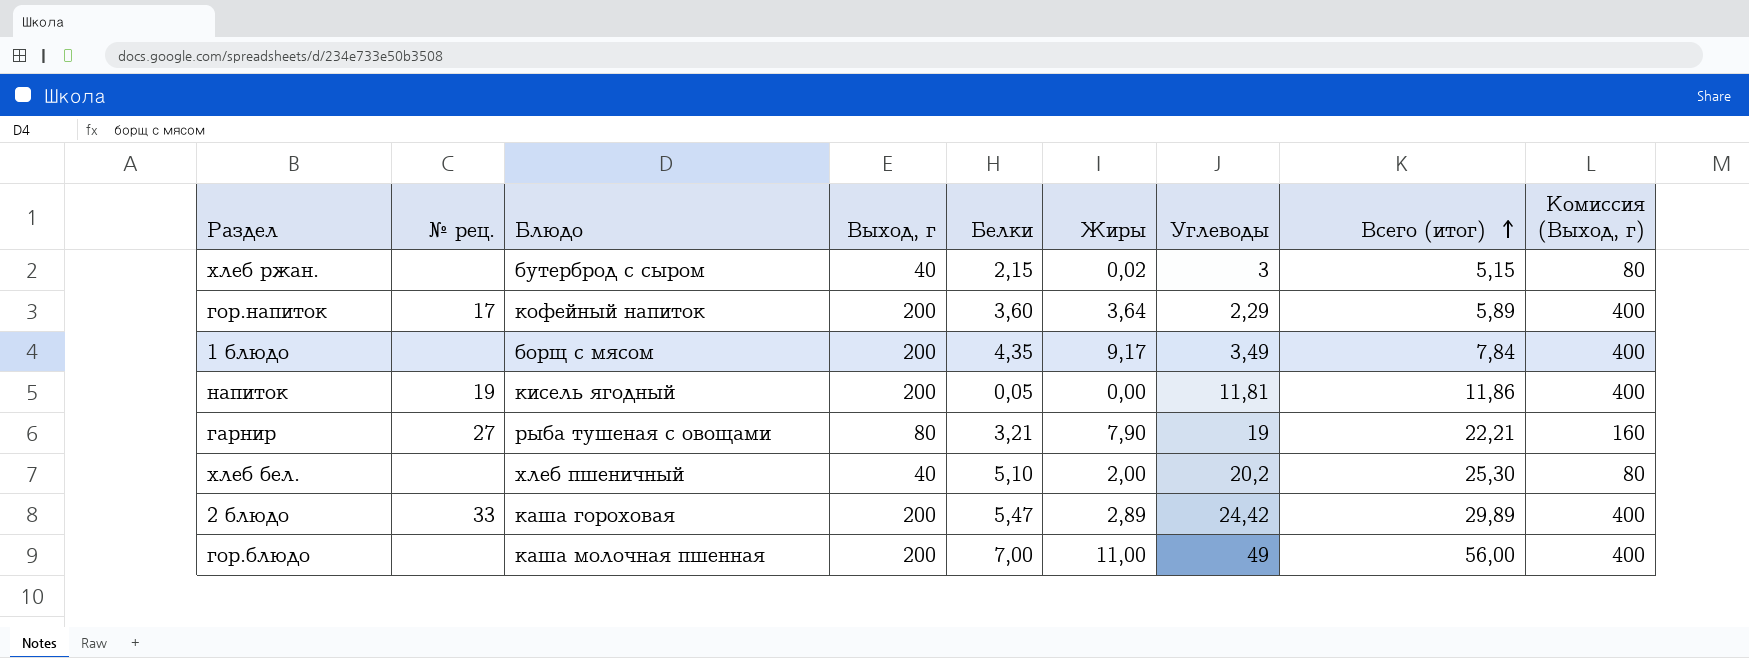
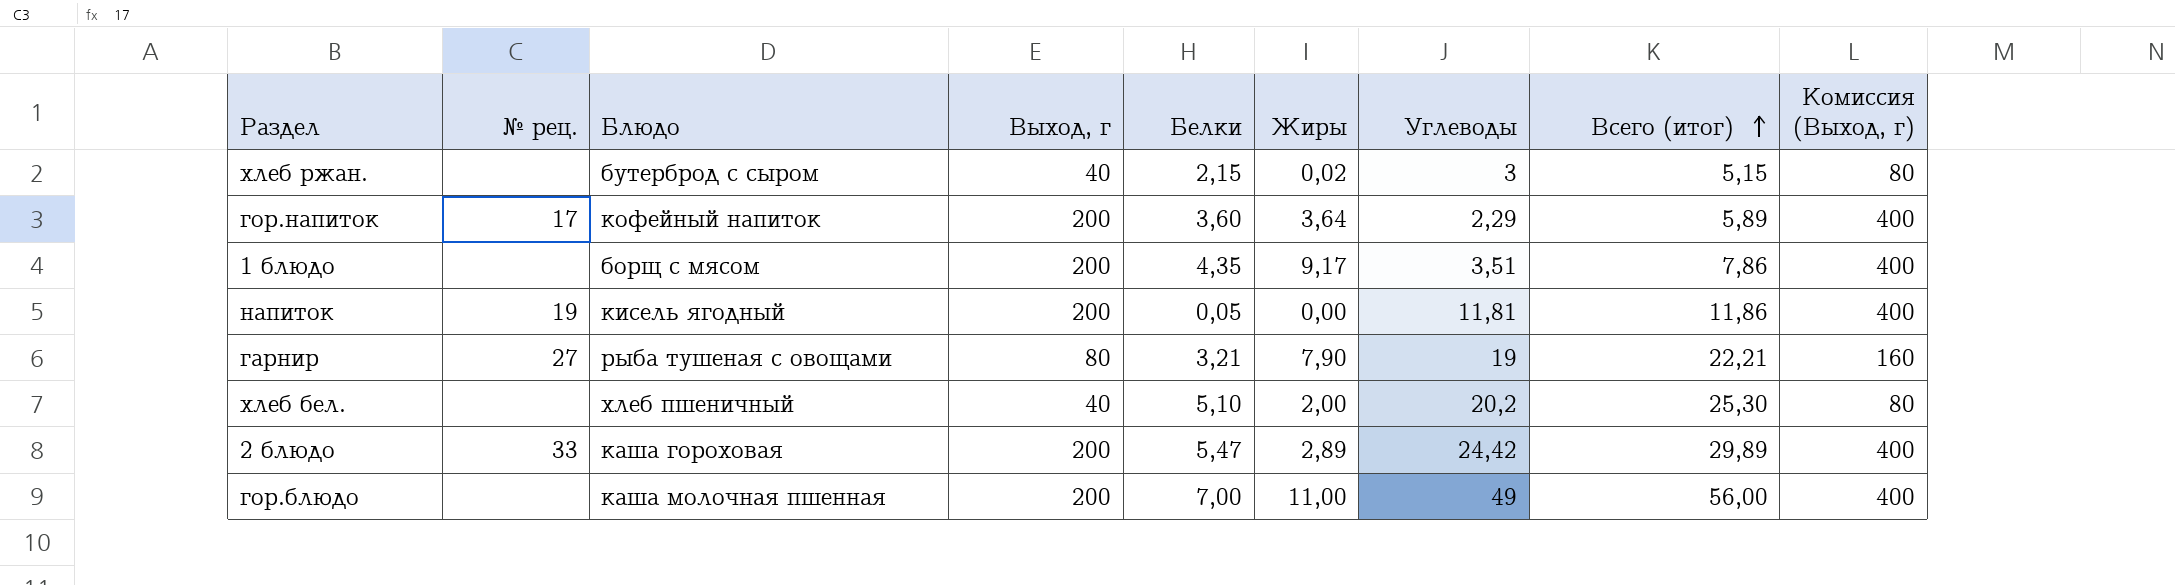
1 блюдо | Углеводы: 3,49 -> 3,51
1 блюдо | Всего (итог): 7,84 -> 7,86

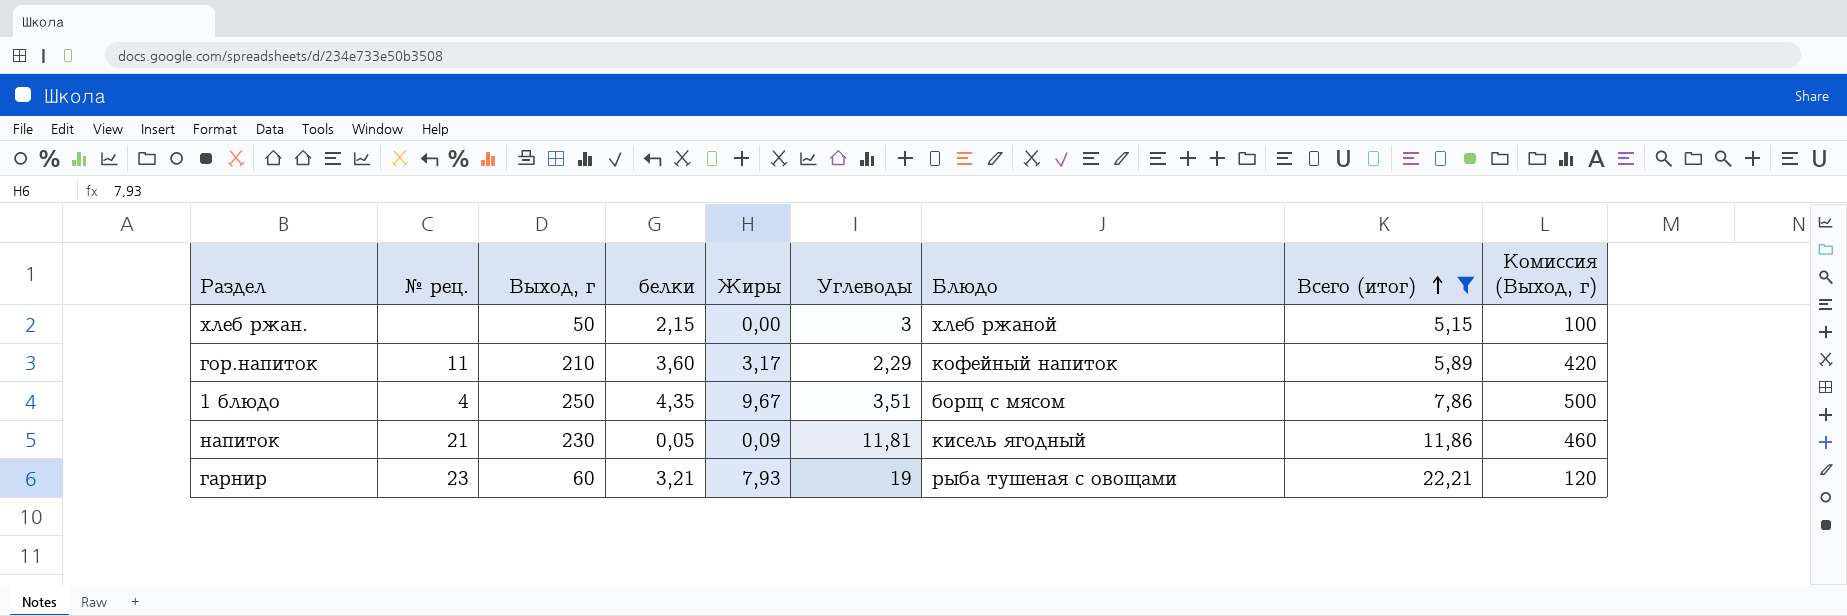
filter: none -> Всего (итог) <= 22,21
column name: Белки -> белки
column Блюдо | position: 3 -> 7
хлеб ржан. | Выход, г: 40 -> 50
хлеб ржан. | Жиры: 0,02 -> 0,00
хлеб ржан. | Блюдо: бутерброд с сыром -> хлеб ржаной
хлеб ржан. | Комиссия (Выход, г): 80 -> 100
гор.напиток | № рец.: 17 -> 11
гор.напиток | Выход, г: 200 -> 210
гор.напиток | Жиры: 3,64 -> 3,17
гор.напиток | Комиссия (Выход, г): 400 -> 420
1 блюдо | № рец.: none -> 4
1 блюдо | Выход, г: 200 -> 250
1 блюдо | Жиры: 9,17 -> 9,67
1 блюдо | Комиссия (Выход, г): 400 -> 500
напиток | № рец.: 19 -> 21
напиток | Выход, г: 200 -> 230
напиток | Жиры: 0,00 -> 0,09
напиток | Комиссия (Выход, г): 400 -> 460
гарнир | № рец.: 27 -> 23
гарнир | Выход, г: 80 -> 60
гарнир | Жиры: 7,90 -> 7,93
гарнир | Комиссия (Выход, г): 160 -> 120

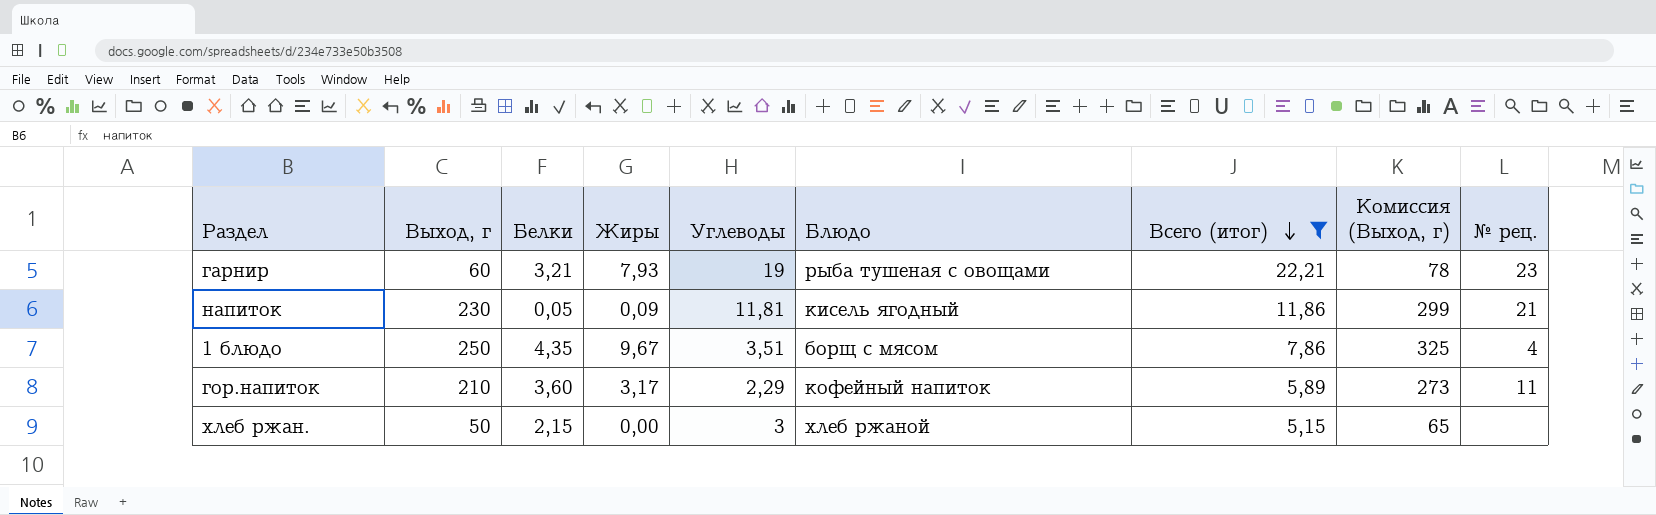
row order: Всего (итог) ascending -> Всего (итог) descending
column name: белки -> Белки
column Комиссия (Выход, г) | formula: [Выход, г] * 2 -> [Выход, г] * 1,3
column № рец. | position: 2 -> 9

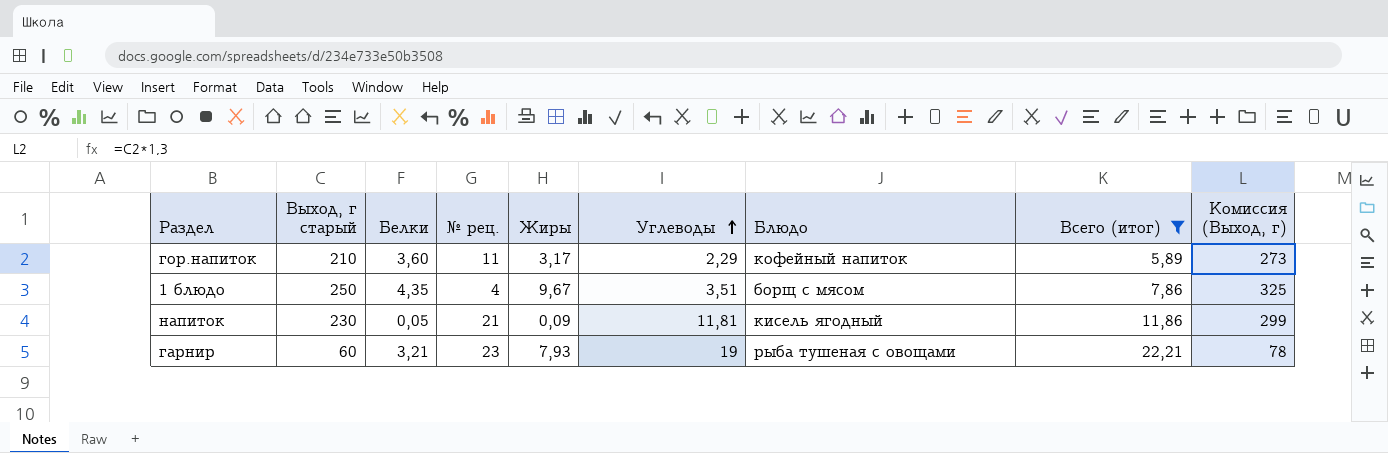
row order: Всего (итог) descending -> Углеводы ascending
column name: Выход, г -> Выход, г старый
column № рец. | position: 9 -> 4
row хлеб ржан.: 50 | 2,15 | 0,00 | 3 | хлеб ржаной | 5,15 | 65 | none -> none

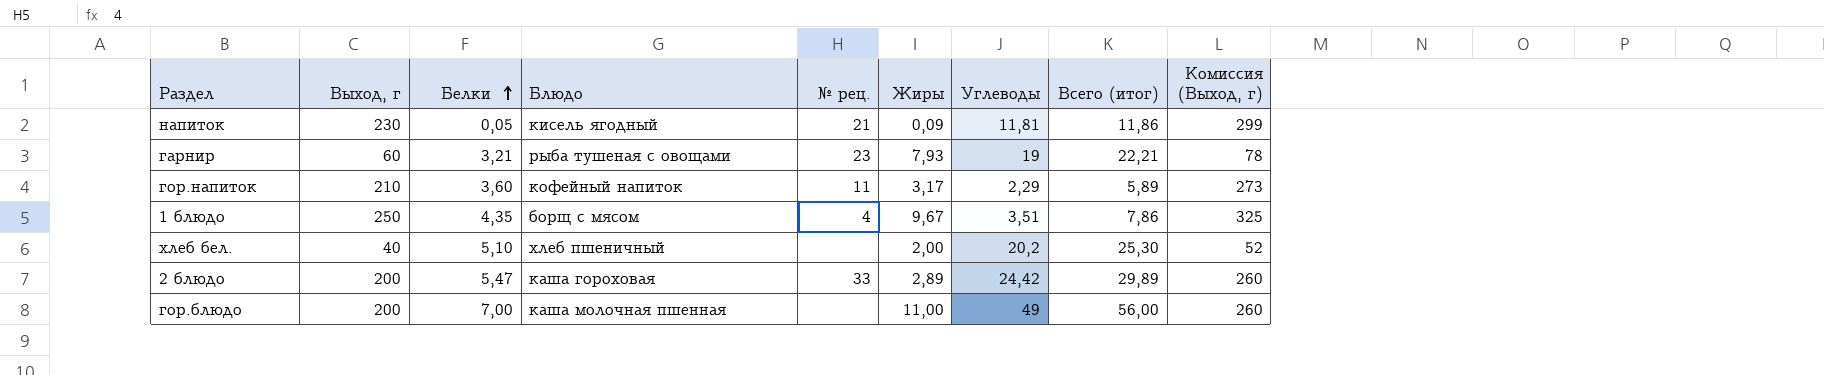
filter: Всего (итог) <= 22,21 -> none
row order: Углеводы ascending -> Белки ascending
column name: Выход, г старый -> Выход, г
column Блюдо | position: 7 -> 4

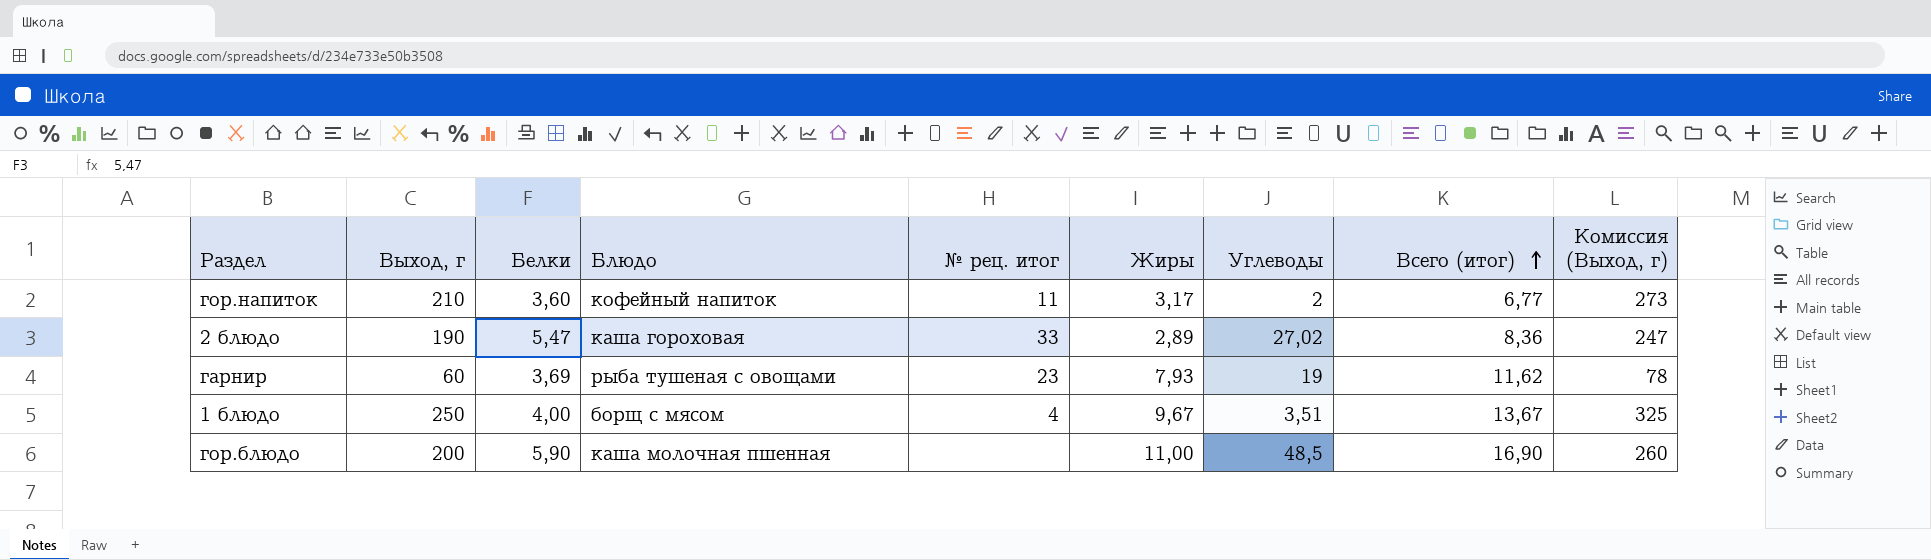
row order: Белки ascending -> Всего (итог) ascending
column name: № рец. -> № рец. итог
column Всего (итог) | formula: [Белки] + [Углеводы] -> [Белки] + [Жиры]
row напиток: 230 | 0,05 | кисель ягодный | 21 | 0,09 | 11,81 | 11,86 | 299 -> none
row хлеб бел.: 40 | 5,10 | хлеб пшеничный | none | 2,00 | 20,2 | 25,30 | 52 -> none
гор.напиток | Углеводы: 2,29 -> 2
2 блюдо | Выход, г: 200 -> 190
2 блюдо | Углеводы: 24,42 -> 27,02
2 блюдо | Комиссия (Выход, г): 260 -> 247
гарнир | Белки: 3,21 -> 3,69
1 блюдо | Белки: 4,35 -> 4,00
гор.блюдо | Белки: 7,00 -> 5,90
гор.блюдо | Углеводы: 49 -> 48,5

